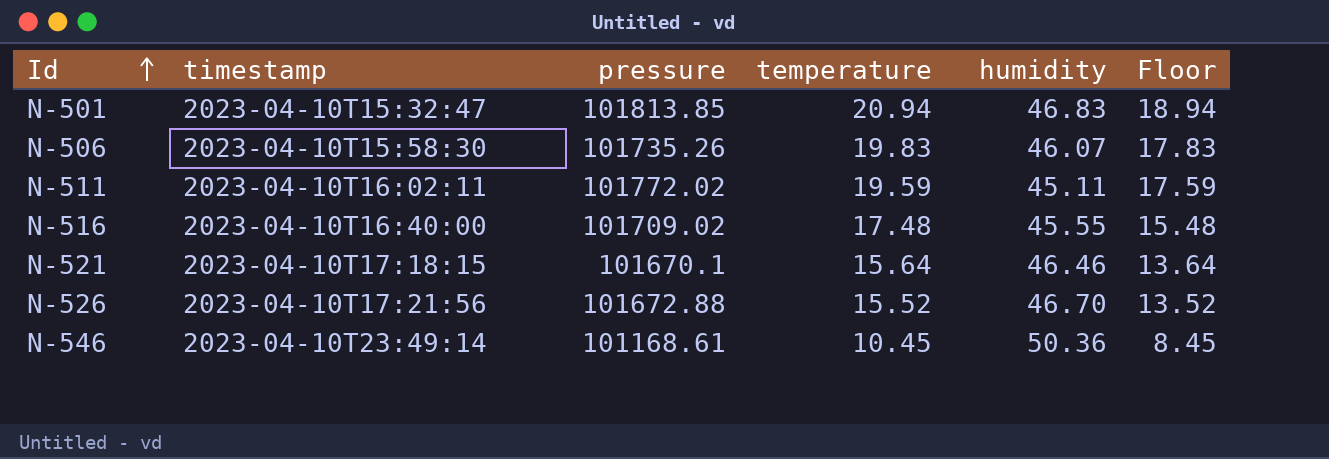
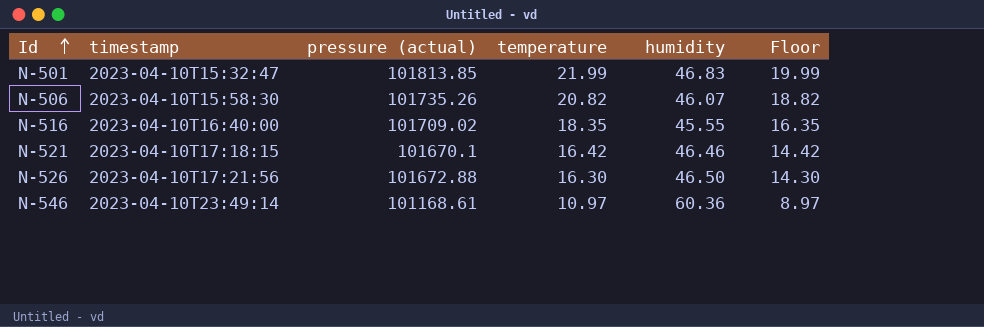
column name: pressure -> pressure (actual)
row N-511: 2023-04-10T16:02:11 | 101772.02 | 19.59 | 45.11 | 17.59 -> none
N-501 | temperature: 20.94 -> 21.99
N-501 | Floor: 18.94 -> 19.99
N-506 | temperature: 19.83 -> 20.82
N-506 | Floor: 17.83 -> 18.82
N-516 | temperature: 17.48 -> 18.35
N-516 | Floor: 15.48 -> 16.35
N-521 | temperature: 15.64 -> 16.42
N-521 | Floor: 13.64 -> 14.42
N-526 | temperature: 15.52 -> 16.30
N-526 | humidity: 46.70 -> 46.50
N-526 | Floor: 13.52 -> 14.30
N-546 | temperature: 10.45 -> 10.97
N-546 | humidity: 50.36 -> 60.36
N-546 | Floor: 8.45 -> 8.97

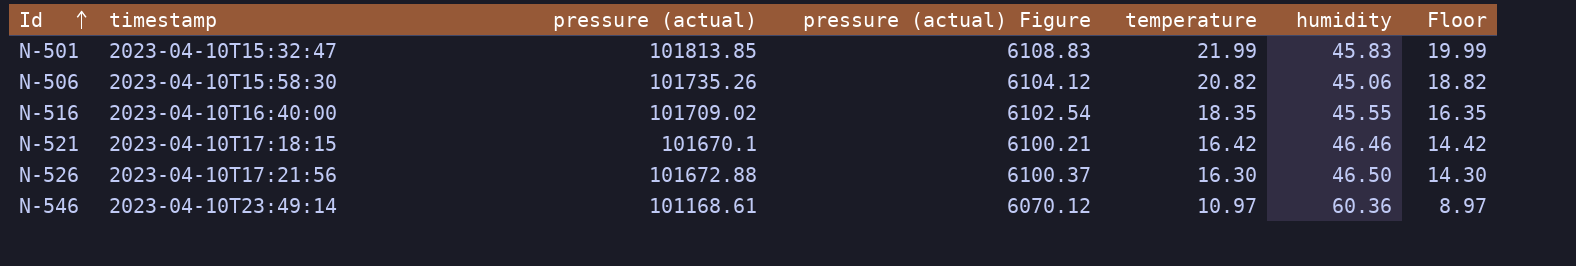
column pressure (actual) Figure | formula: none -> [pressure (actual)] * 0.06
N-501 | humidity: 46.83 -> 45.83
N-506 | humidity: 46.07 -> 45.06

